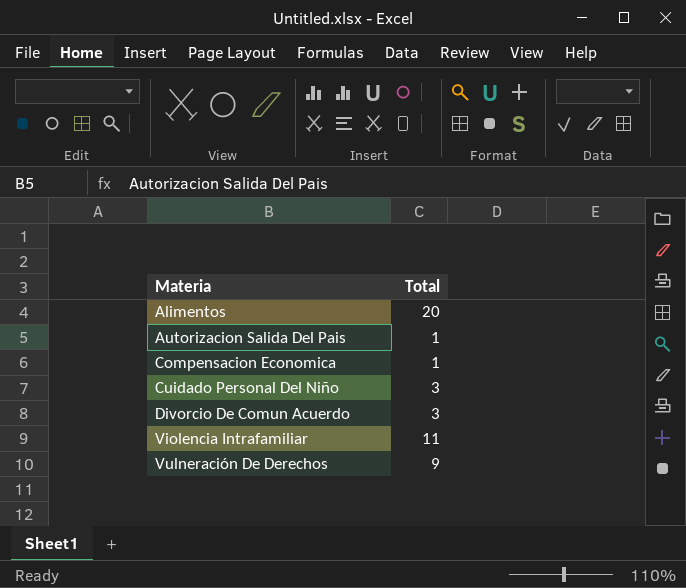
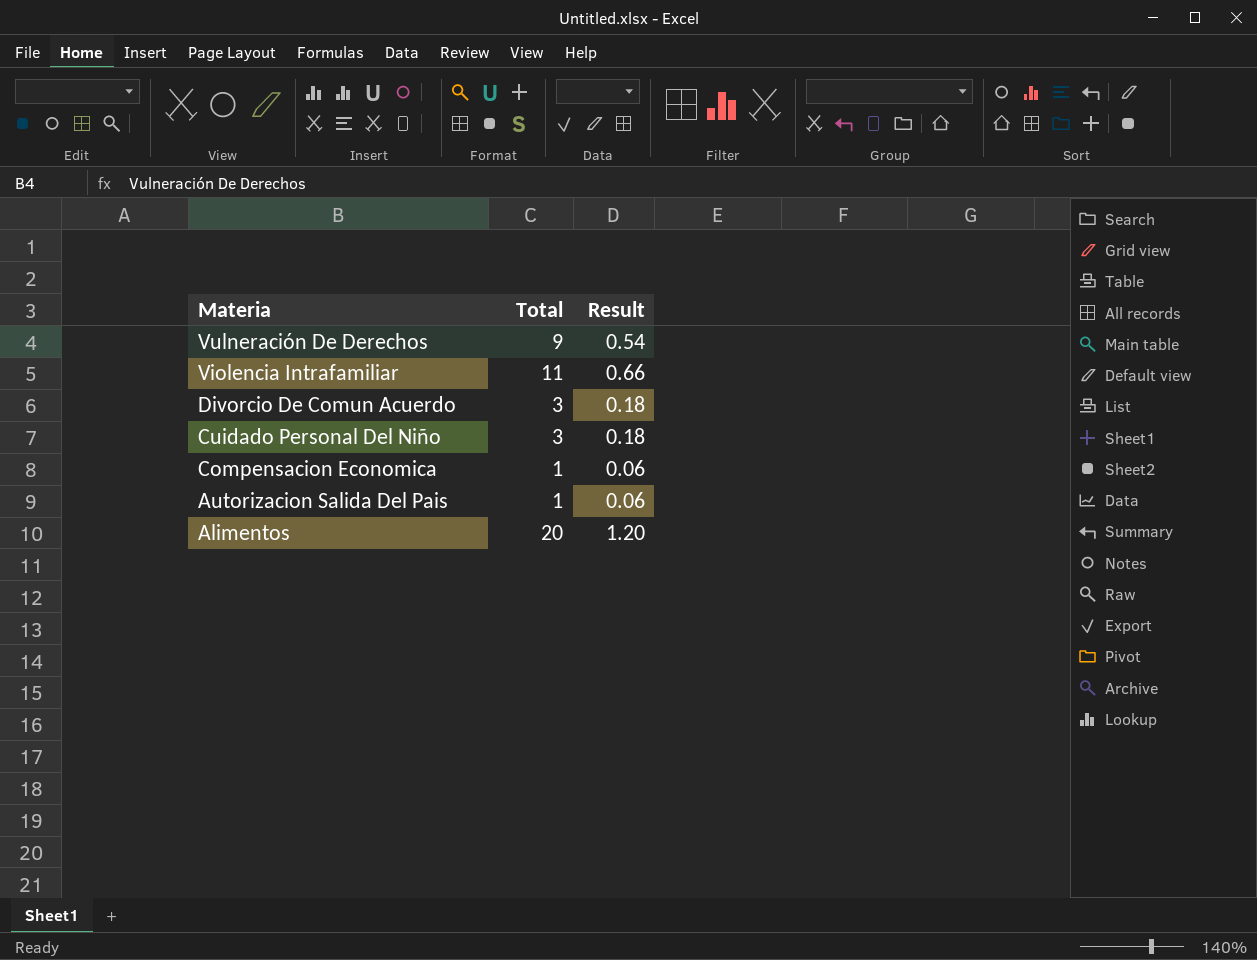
row order: Materia ascending -> Materia descending
column Result | formula: none -> [Total] * 0.06

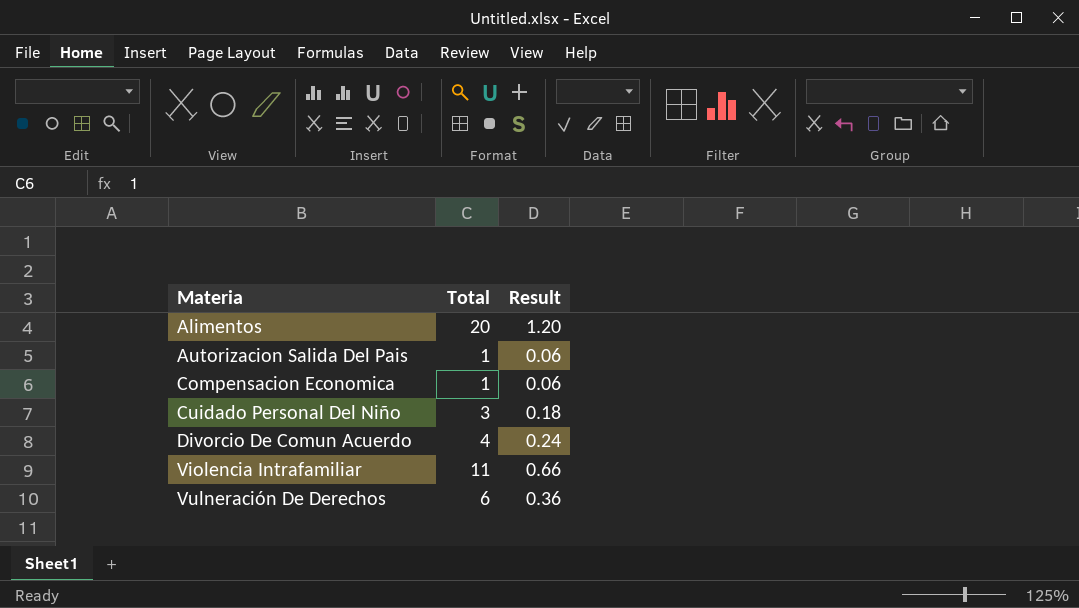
row order: Materia descending -> Materia ascending
Divorcio De Comun Acuerdo | Total: 3 -> 4
Divorcio De Comun Acuerdo | Result: 0.18 -> 0.24
Vulneración De Derechos | Total: 9 -> 6
Vulneración De Derechos | Result: 0.54 -> 0.36

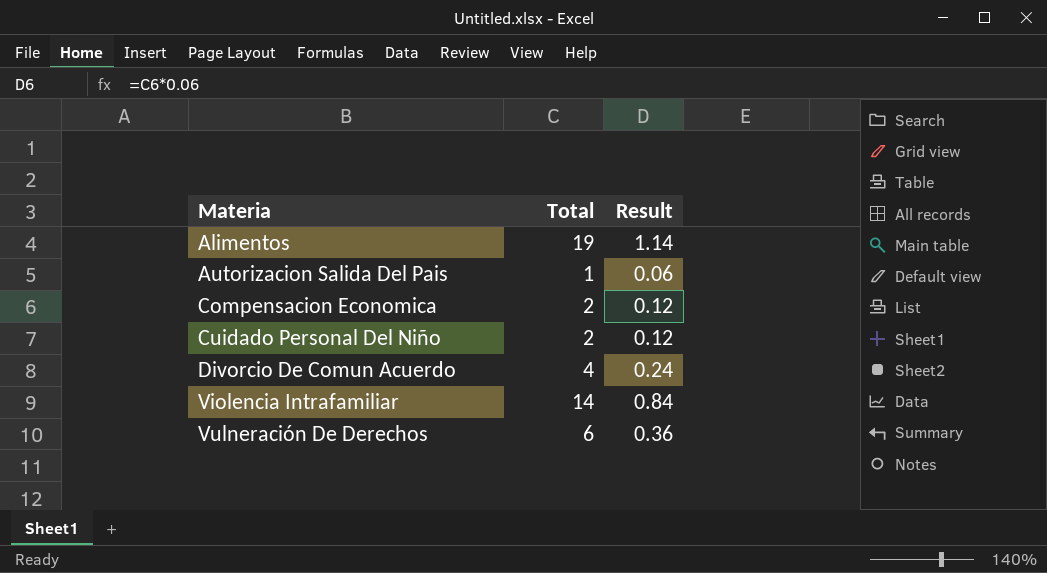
Alimentos | Total: 20 -> 19
Alimentos | Result: 1.20 -> 1.14
Compensacion Economica | Total: 1 -> 2
Compensacion Economica | Result: 0.06 -> 0.12
Cuidado Personal Del Niño | Total: 3 -> 2
Cuidado Personal Del Niño | Result: 0.18 -> 0.12
Violencia Intrafamiliar | Total: 11 -> 14
Violencia Intrafamiliar | Result: 0.66 -> 0.84

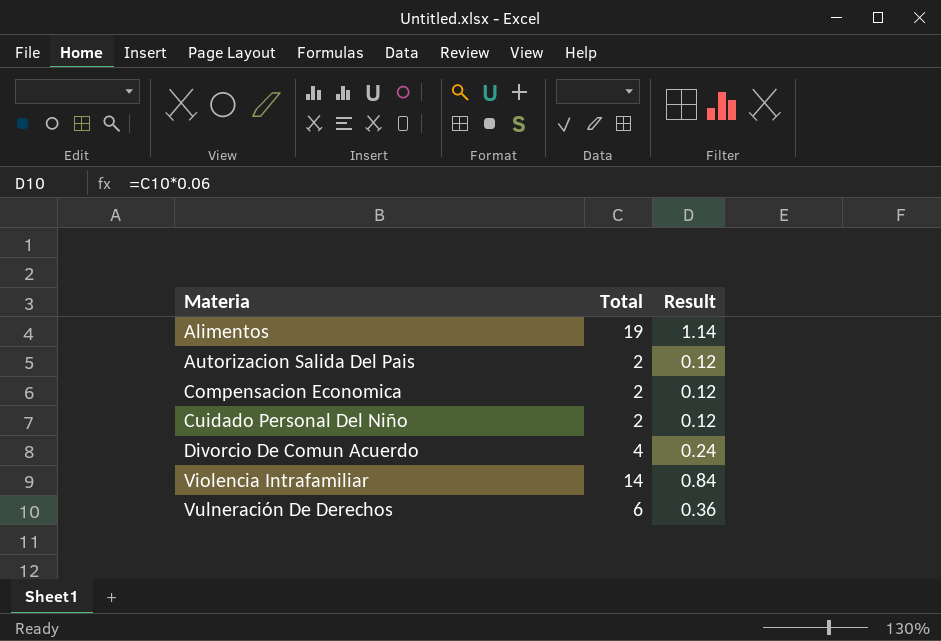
Autorizacion Salida Del Pais | Total: 1 -> 2
Autorizacion Salida Del Pais | Result: 0.06 -> 0.12

